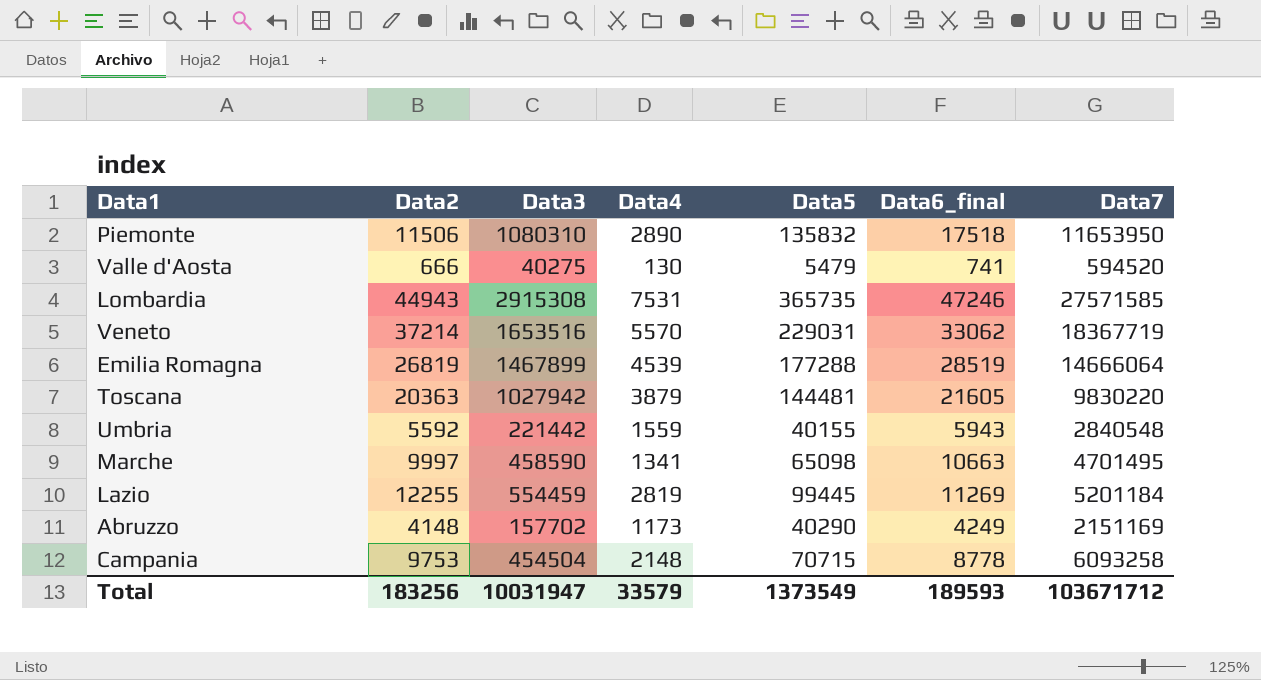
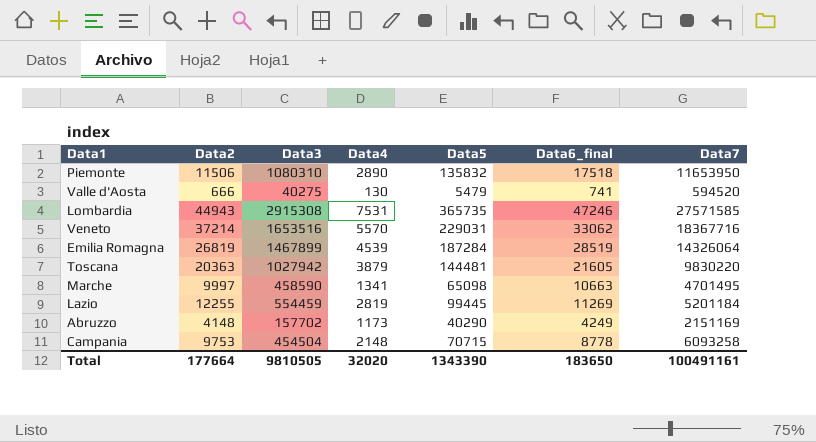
row Umbria: 5592 | 221442 | 1559 | 40155 | 5943 | 2840548 -> none
Veneto | Data7: 18367719 -> 18367716
Emilia Romagna | Data5: 177288 -> 187284
Emilia Romagna | Data7: 14666064 -> 14326064
Total | Data2: 183256 -> 177664
Total | Data3: 10031947 -> 9810505
Total | Data4: 33579 -> 32020
Total | Data5: 1373549 -> 1343390
Total | Data6_final: 189593 -> 183650
Total | Data7: 103671712 -> 100491161

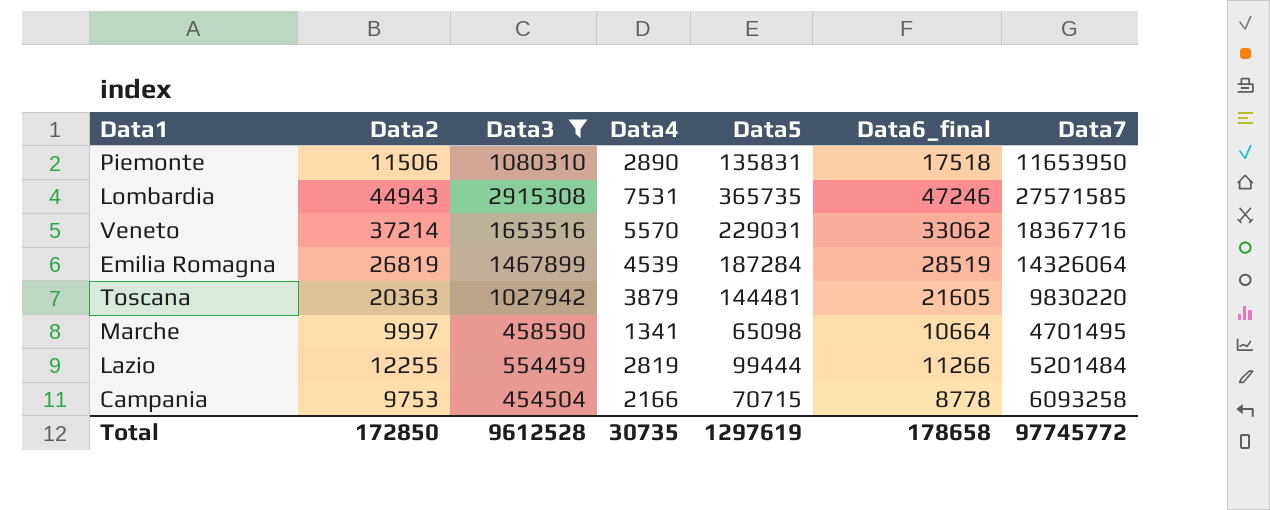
filter: none -> Data3 >= 454504
Piemonte | Data5: 135832 -> 135831
Marche | Data6_final: 10663 -> 10664
Lazio | Data5: 99445 -> 99444
Lazio | Data6_final: 11269 -> 11266
Lazio | Data7: 5201184 -> 5201484
Campania | Data4: 2148 -> 2166
Total | Data2: 177664 -> 172850
Total | Data3: 9810505 -> 9612528
Total | Data4: 32020 -> 30735
Total | Data5: 1343390 -> 1297619
Total | Data6_final: 183650 -> 178658
Total | Data7: 100491161 -> 97745772

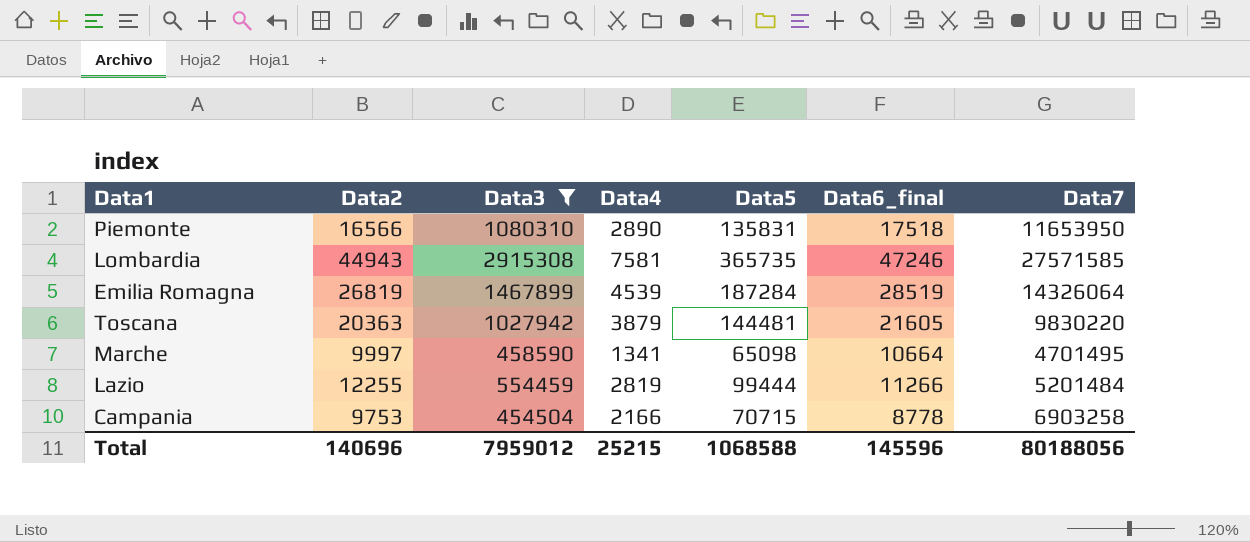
row Veneto: 37214 | 1653516 | 5570 | 229031 | 33062 | 18367716 -> none
Piemonte | Data2: 11506 -> 16566
Lombardia | Data4: 7531 -> 7581
Campania | Data7: 6093258 -> 6903258
Total | Data2: 172850 -> 140696
Total | Data3: 9612528 -> 7959012
Total | Data4: 30735 -> 25215
Total | Data5: 1297619 -> 1068588
Total | Data6_final: 178658 -> 145596
Total | Data7: 97745772 -> 80188056

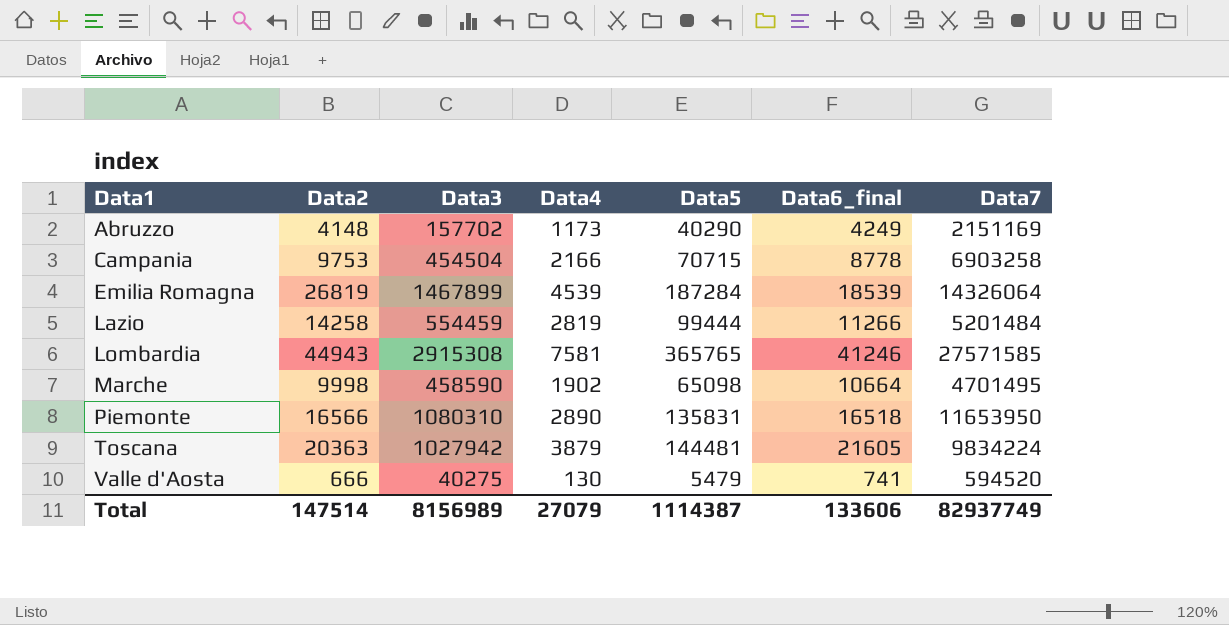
filter: Data3 >= 454504 -> none
row order: none -> Data1 ascending
Emilia Romagna | Data6_final: 28519 -> 18539
Lazio | Data2: 12255 -> 14258
Lombardia | Data5: 365735 -> 365765
Lombardia | Data6_final: 47246 -> 41246
Marche | Data2: 9997 -> 9998
Marche | Data4: 1341 -> 1902
Piemonte | Data6_final: 17518 -> 16518
Toscana | Data7: 9830220 -> 9834224
Total | Data2: 140696 -> 147514
Total | Data3: 7959012 -> 8156989
Total | Data4: 25215 -> 27079
Total | Data5: 1068588 -> 1114387
Total | Data6_final: 145596 -> 133606
Total | Data7: 80188056 -> 82937749

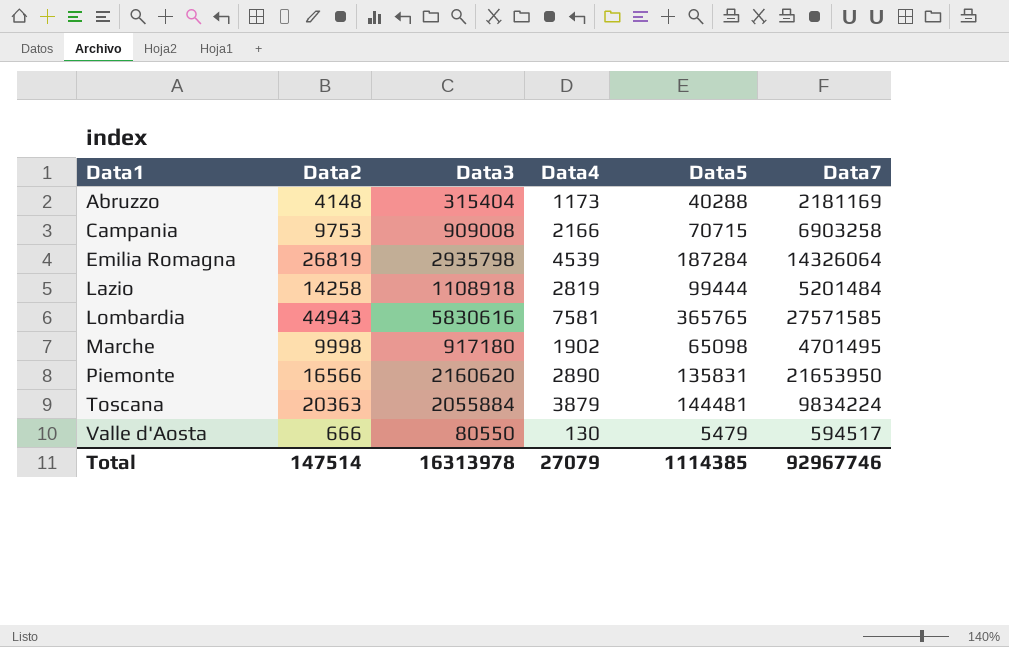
column Data6_final | position: 6 -> none
Abruzzo | Data3: 157702 -> 315404
Abruzzo | Data5: 40290 -> 40288
Abruzzo | Data7: 2151169 -> 2181169
Campania | Data3: 454504 -> 909008
Emilia Romagna | Data3: 1467899 -> 2935798
Lazio | Data3: 554459 -> 1108918
Lombardia | Data3: 2915308 -> 5830616
Marche | Data3: 458590 -> 917180
Piemonte | Data3: 1080310 -> 2160620
Piemonte | Data7: 11653950 -> 21653950
Toscana | Data3: 1027942 -> 2055884
Valle d'Aosta | Data3: 40275 -> 80550
Valle d'Aosta | Data7: 594520 -> 594517
Total | Data3: 8156989 -> 16313978
Total | Data5: 1114387 -> 1114385
Total | Data7: 82937749 -> 92967746

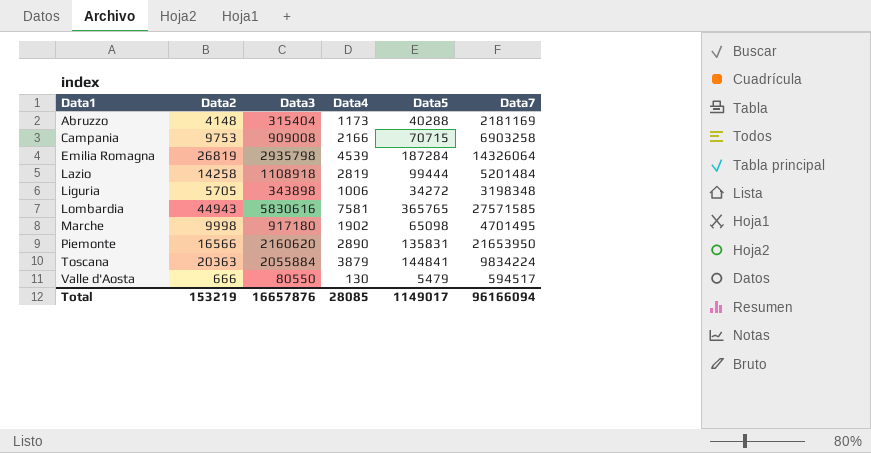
row Liguria: none -> 5705 | 343898 | 1006 | 34272 | 3198348
Toscana | Data5: 144481 -> 144841
Total | Data2: 147514 -> 153219
Total | Data3: 16313978 -> 16657876
Total | Data4: 27079 -> 28085
Total | Data5: 1114385 -> 1149017
Total | Data7: 92967746 -> 96166094

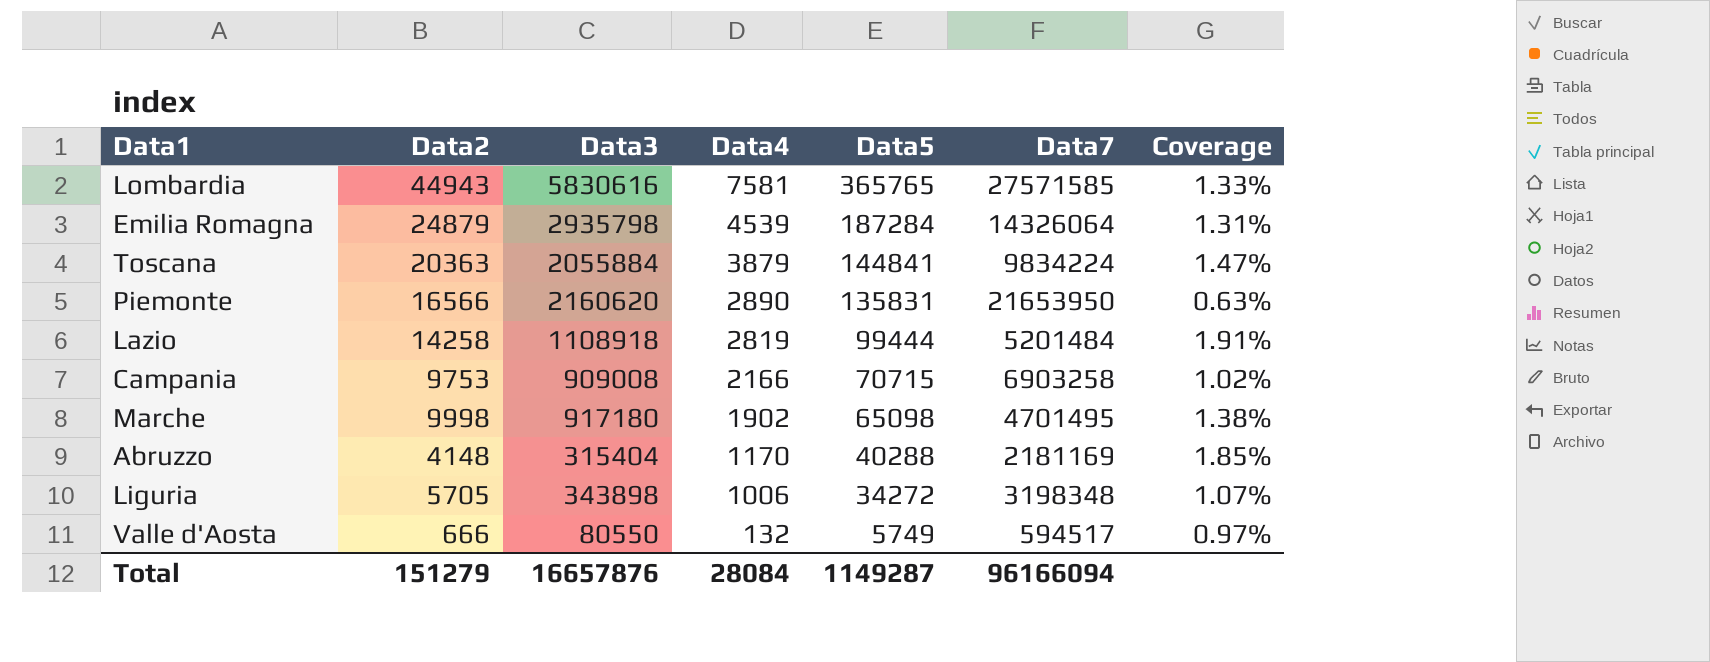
row order: Data1 ascending -> Data4 descending
column Coverage | formula: none -> [Data5] / [Data7]
Emilia Romagna | Data2: 26819 -> 24879
Abruzzo | Data4: 1173 -> 1170
Valle d'Aosta | Data4: 130 -> 132
Valle d'Aosta | Data5: 5479 -> 5749
Total | Data2: 153219 -> 151279
Total | Data4: 28085 -> 28084
Total | Data5: 1149017 -> 1149287

